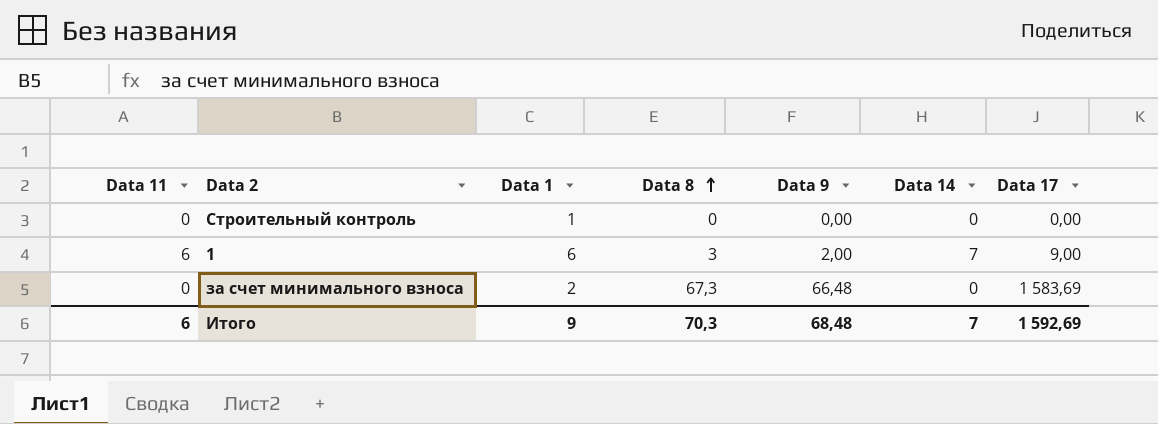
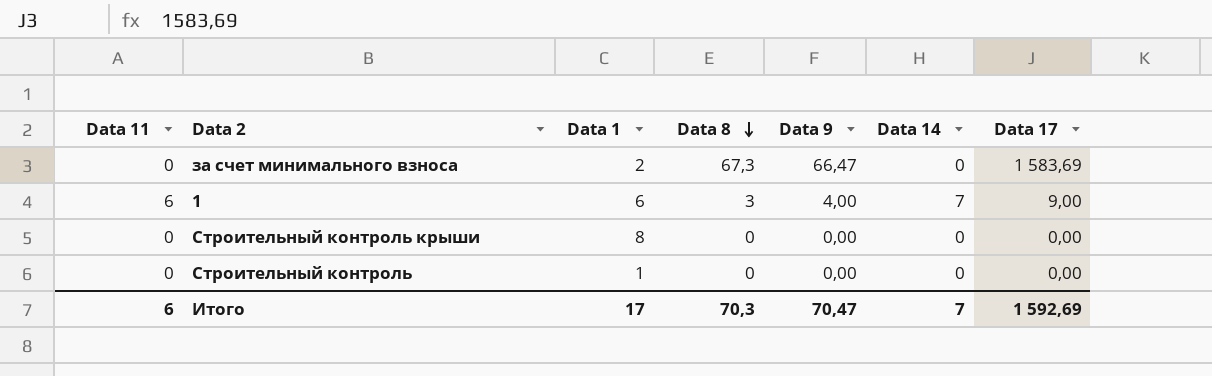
row order: Data 8 ascending -> Data 8 descending
за счет минимального взноса | Data 9: 66,48 -> 66,47
1 | Data 9: 2,00 -> 4,00
row Строительный контроль крыши: none -> 0 | 8 | 0 | 0,00 | 0 | 0,00
Итого | Data 1: 9 -> 17
Итого | Data 9: 68,48 -> 70,47

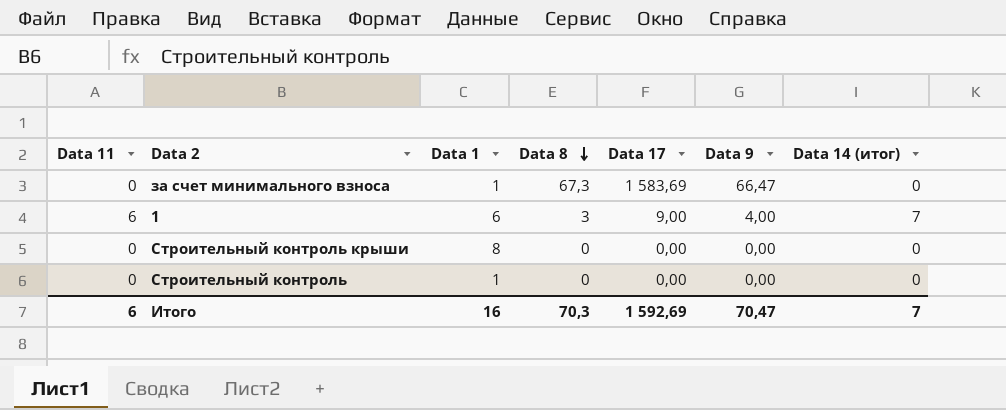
column Data 17 | position: 7 -> 5
column name: Data 14 -> Data 14 (итог)
за счет минимального взноса | Data 1: 2 -> 1
Итого | Data 1: 17 -> 16

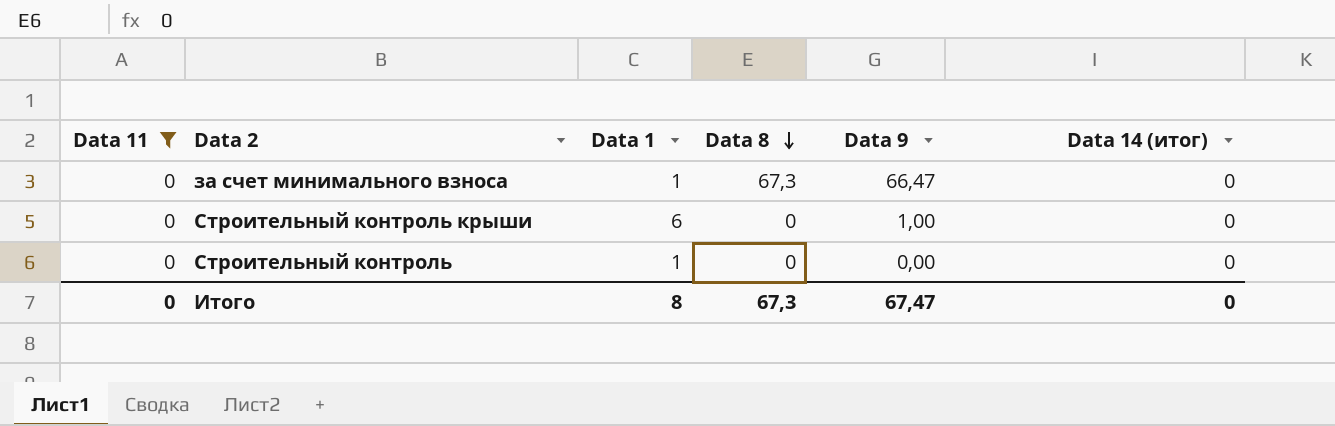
filter: none -> Data 11 = 0
column Data 17 | position: 5 -> none
Строительный контроль крыши | Data 1: 8 -> 6
Строительный контроль крыши | Data 9: 0,00 -> 1,00
Итого | Data 11: 6 -> 0
Итого | Data 1: 16 -> 8
Итого | Data 8: 70,3 -> 67,3
Итого | Data 9: 70,47 -> 67,47
Итого | Data 14 (итог): 7 -> 0

